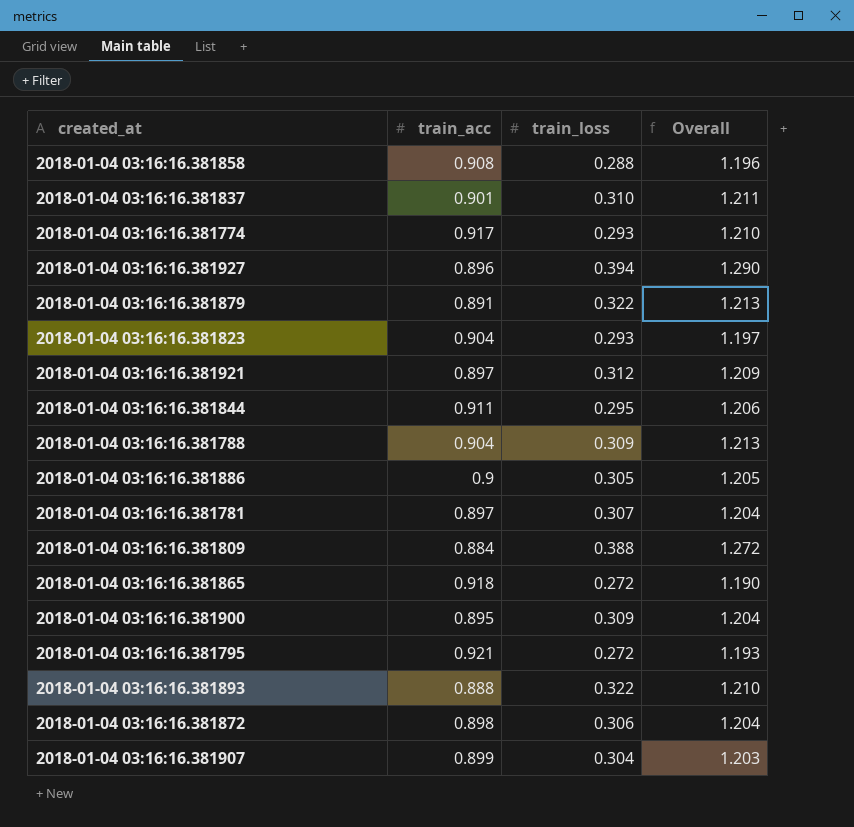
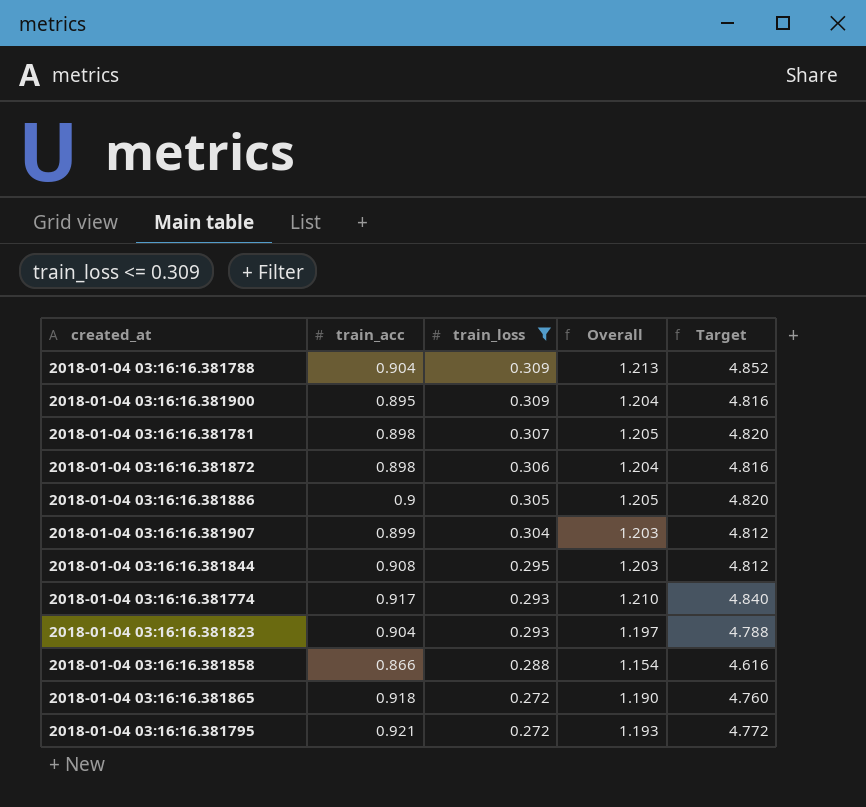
filter: none -> train_loss <= 0.309
row order: none -> train_loss descending
column Target | formula: none -> [Overall] * 4
2018-01-04 03:16:16.381781 | train_acc: 0.897 -> 0.898
2018-01-04 03:16:16.381781 | Overall: 1.204 -> 1.205
2018-01-04 03:16:16.381844 | train_acc: 0.911 -> 0.908
2018-01-04 03:16:16.381844 | Overall: 1.206 -> 1.203
2018-01-04 03:16:16.381858 | train_acc: 0.908 -> 0.866
2018-01-04 03:16:16.381858 | Overall: 1.196 -> 1.154

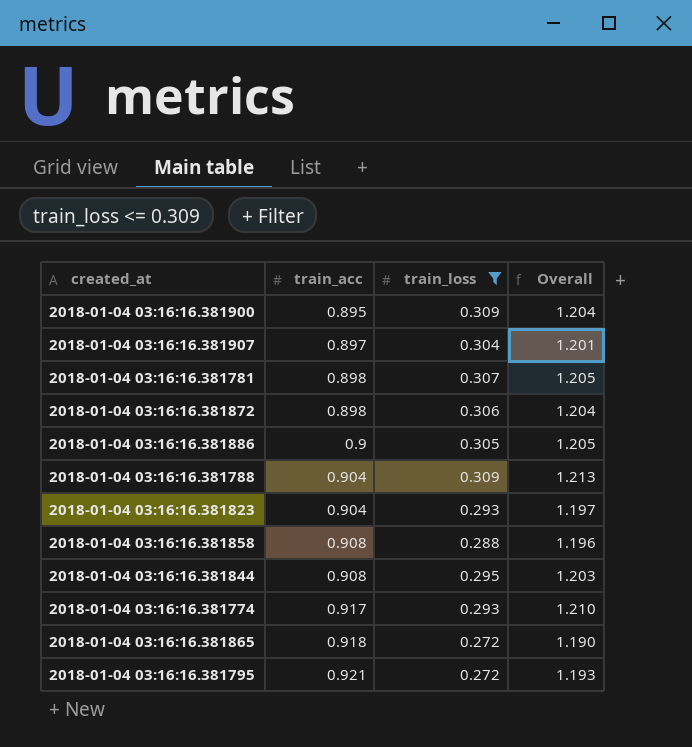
row order: train_loss descending -> train_acc ascending
column Target | formula: [Overall] * 4 -> none
2018-01-04 03:16:16.381907 | train_acc: 0.899 -> 0.897
2018-01-04 03:16:16.381907 | Overall: 1.203 -> 1.201
2018-01-04 03:16:16.381858 | train_acc: 0.866 -> 0.908
2018-01-04 03:16:16.381858 | Overall: 1.154 -> 1.196

